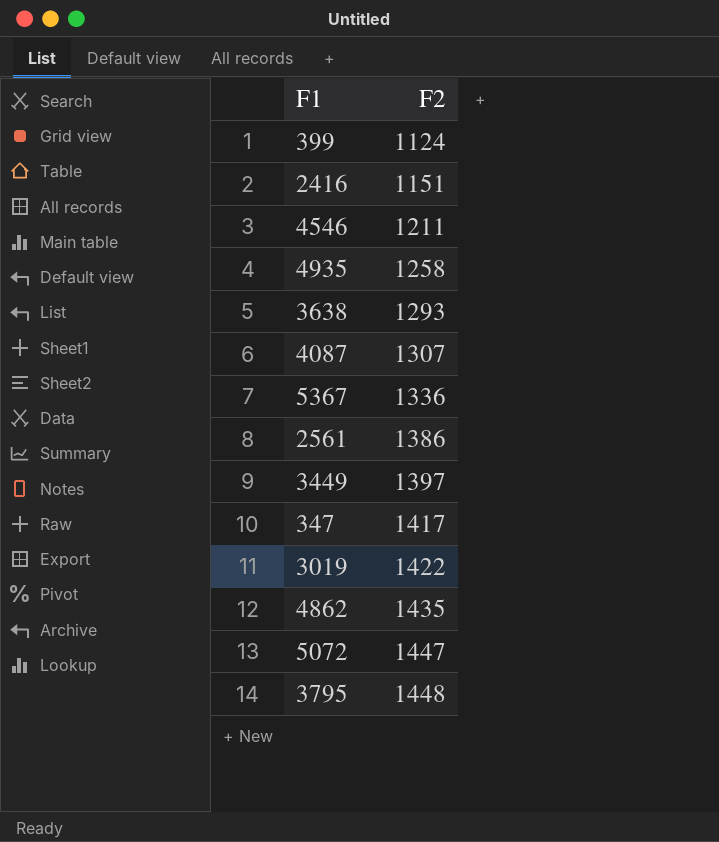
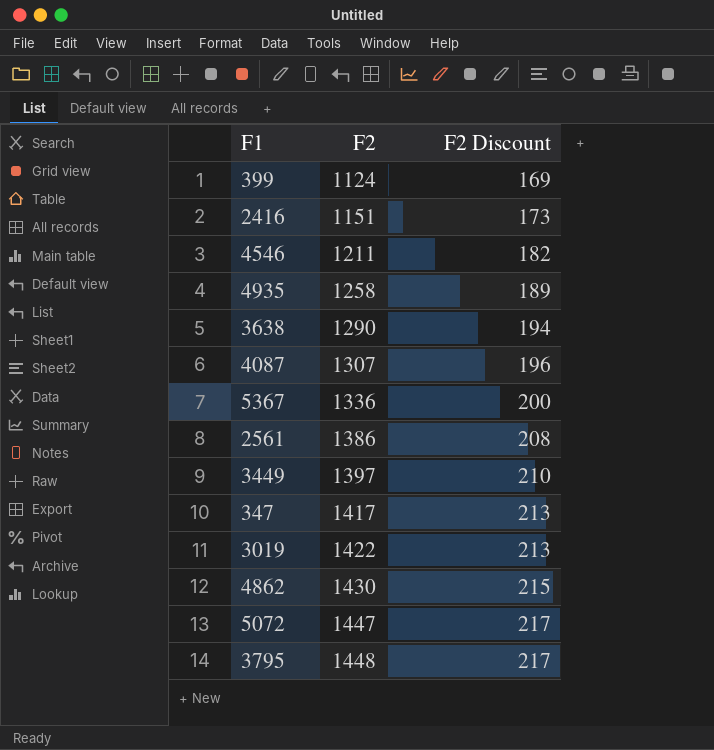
column F2 Discount | formula: none -> [F2] * 0.15
3638 | F2: 1293 -> 1290
4862 | F2: 1435 -> 1430

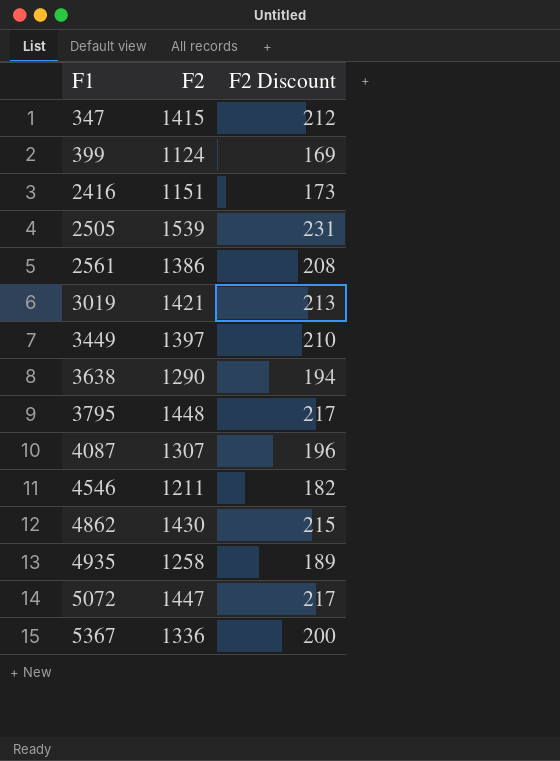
row order: F2 ascending -> F1 ascending
347 | F2: 1417 -> 1415
347 | F2 Discount: 213 -> 212
row 2505: none -> 1539 | 231
3019 | F2: 1422 -> 1421

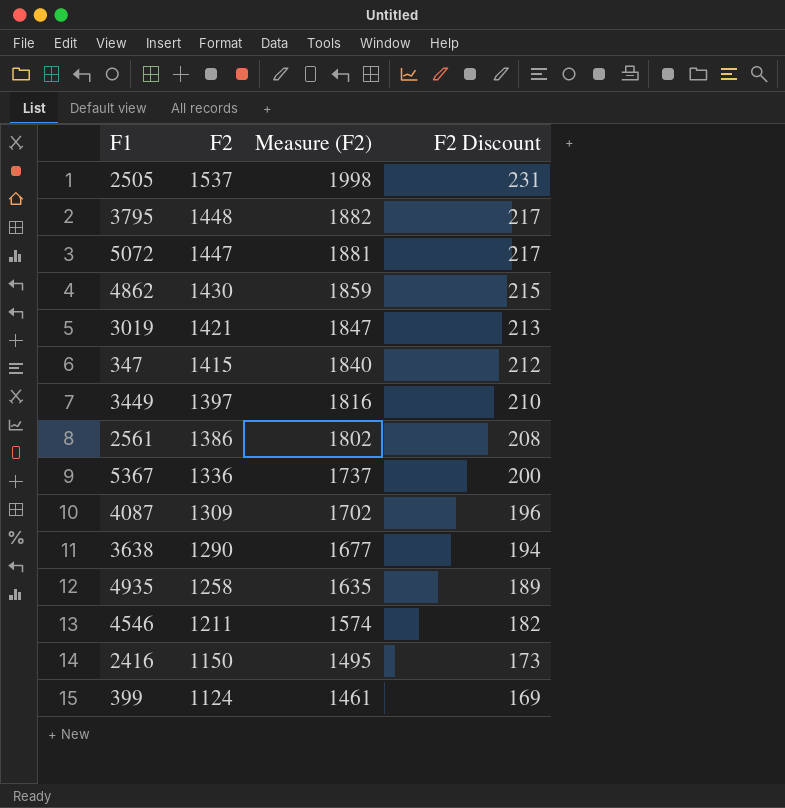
row order: F1 ascending -> F2 descending
column Measure (F2) | formula: none -> [F2] * 1.3
2505 | F2: 1539 -> 1537
4087 | F2: 1307 -> 1309
2416 | F2: 1151 -> 1150

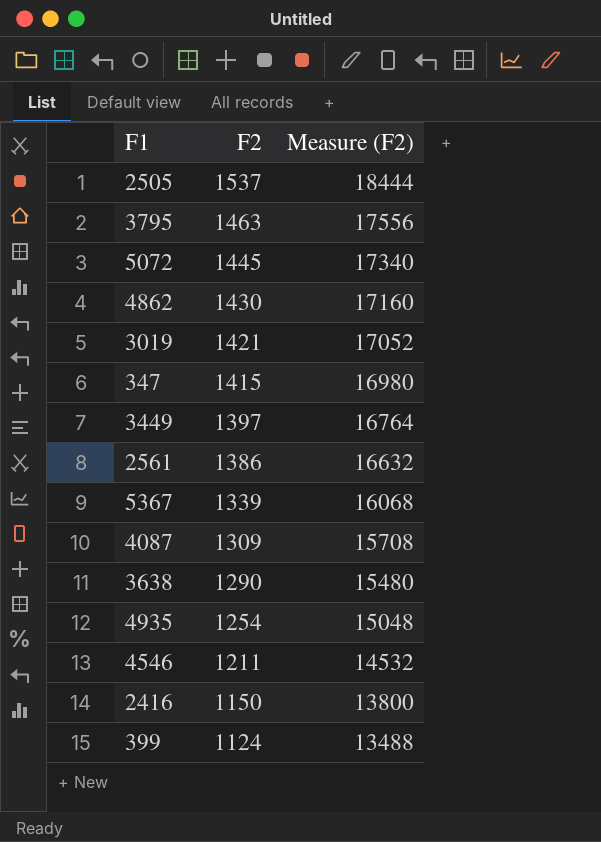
column F2 Discount | formula: [F2] * 0.15 -> none
column Measure (F2) | formula: [F2] * 1.3 -> [F2] * 12
3795 | F2: 1448 -> 1463
5072 | F2: 1447 -> 1445
5367 | F2: 1336 -> 1339
4935 | F2: 1258 -> 1254

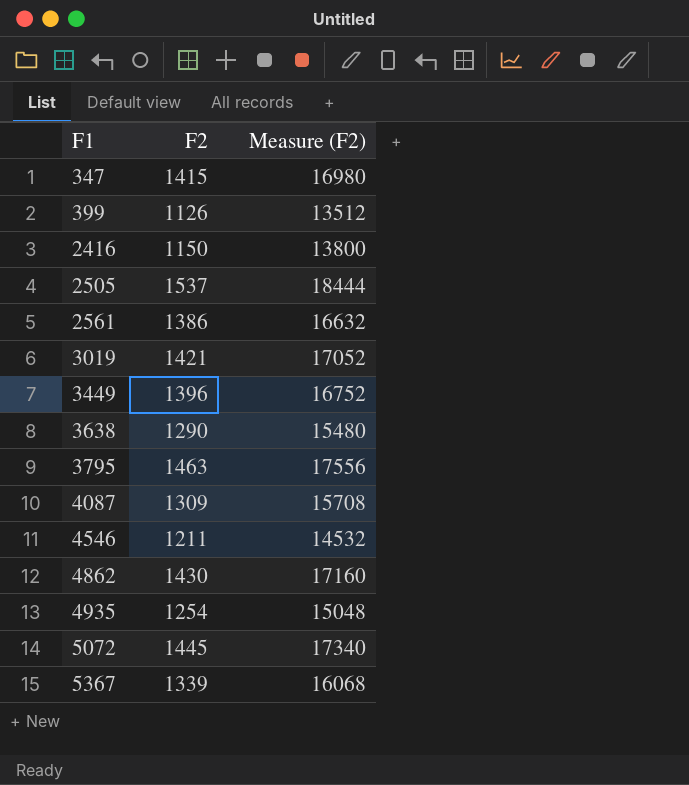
row order: F2 descending -> F1 ascending
399 | F2: 1124 -> 1126
399 | Measure (F2): 13488 -> 13512
3449 | F2: 1397 -> 1396
3449 | Measure (F2): 16764 -> 16752

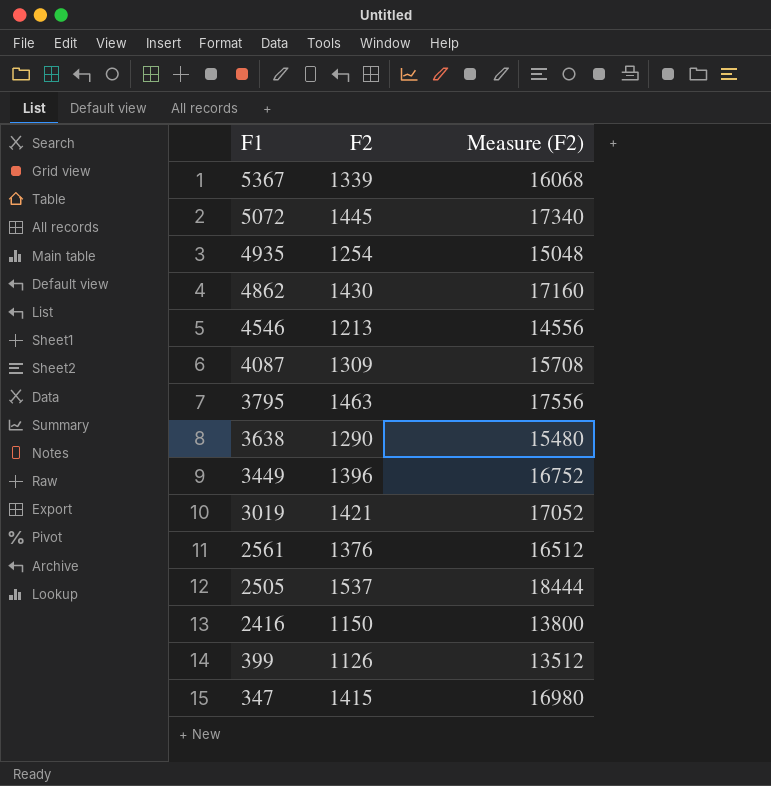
row order: F1 ascending -> F1 descending
4546 | F2: 1211 -> 1213
4546 | Measure (F2): 14532 -> 14556
2561 | F2: 1386 -> 1376
2561 | Measure (F2): 16632 -> 16512

